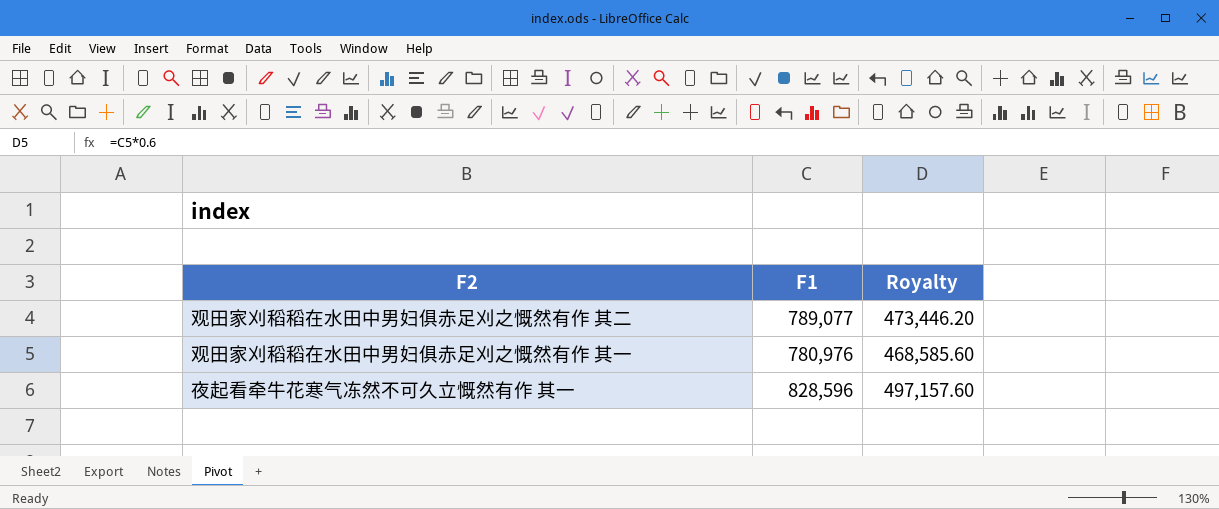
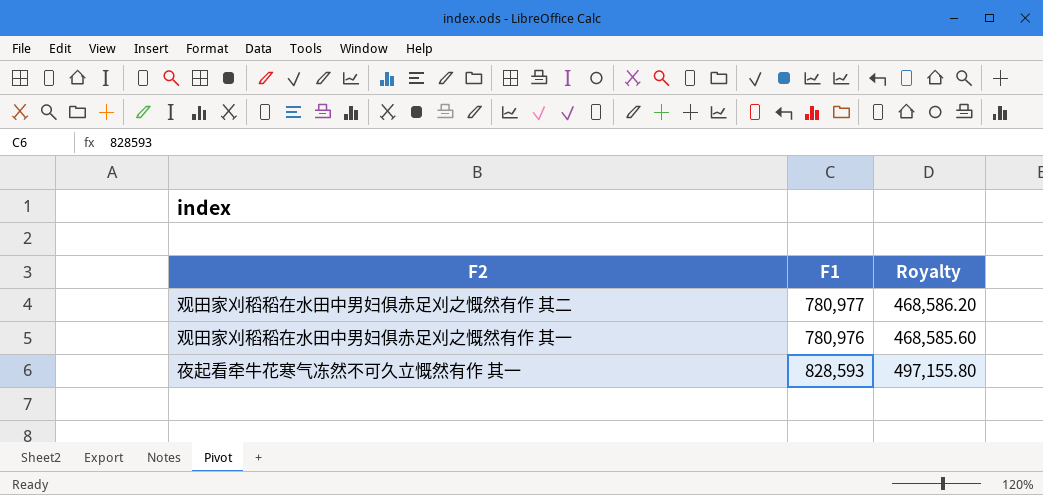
观田家刈稻稻在水田中男妇俱赤足刈之慨然有作 其二 | F1: 789,077 -> 780,977
观田家刈稻稻在水田中男妇俱赤足刈之慨然有作 其二 | Royalty: 473,446.20 -> 468,586.20
夜起看牵牛花寒气冻然不可久立慨然有作 其一 | F1: 828,596 -> 828,593
夜起看牵牛花寒气冻然不可久立慨然有作 其一 | Royalty: 497,157.60 -> 497,155.80

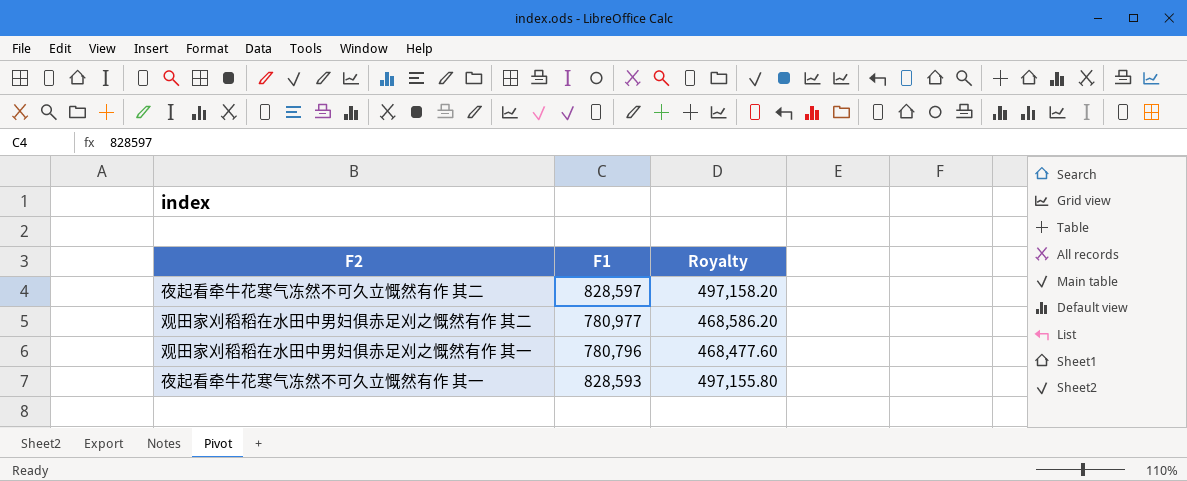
row 夜起看牵牛花寒气冻然不可久立慨然有作 其二: none -> 828,597 | 497,158.20
观田家刈稻稻在水田中男妇俱赤足刈之慨然有作 其一 | F1: 780,976 -> 780,796
观田家刈稻稻在水田中男妇俱赤足刈之慨然有作 其一 | Royalty: 468,585.60 -> 468,477.60

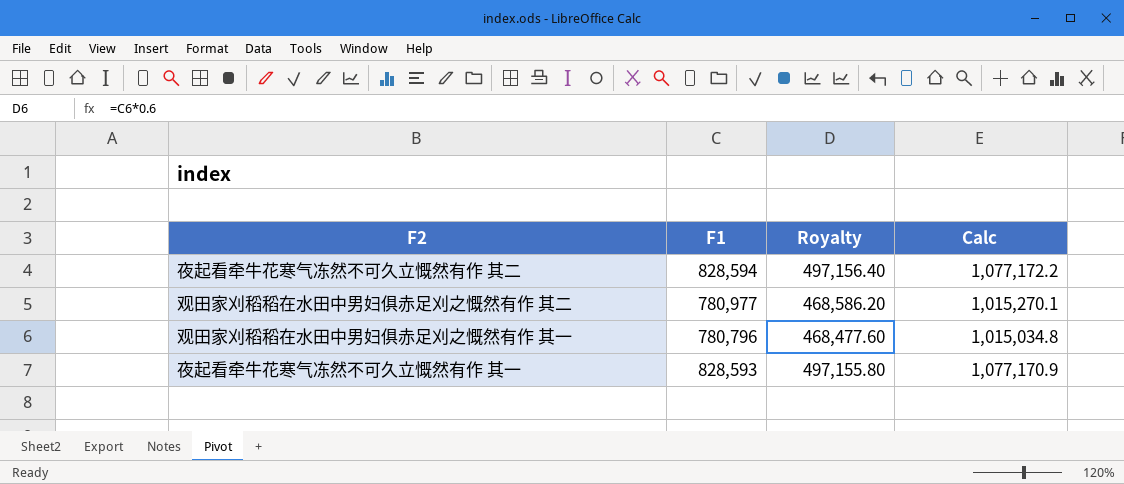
column Calc | formula: none -> [F1] * 1.3
夜起看牵牛花寒气冻然不可久立慨然有作 其二 | F1: 828,597 -> 828,594
夜起看牵牛花寒气冻然不可久立慨然有作 其二 | Royalty: 497,158.20 -> 497,156.40

